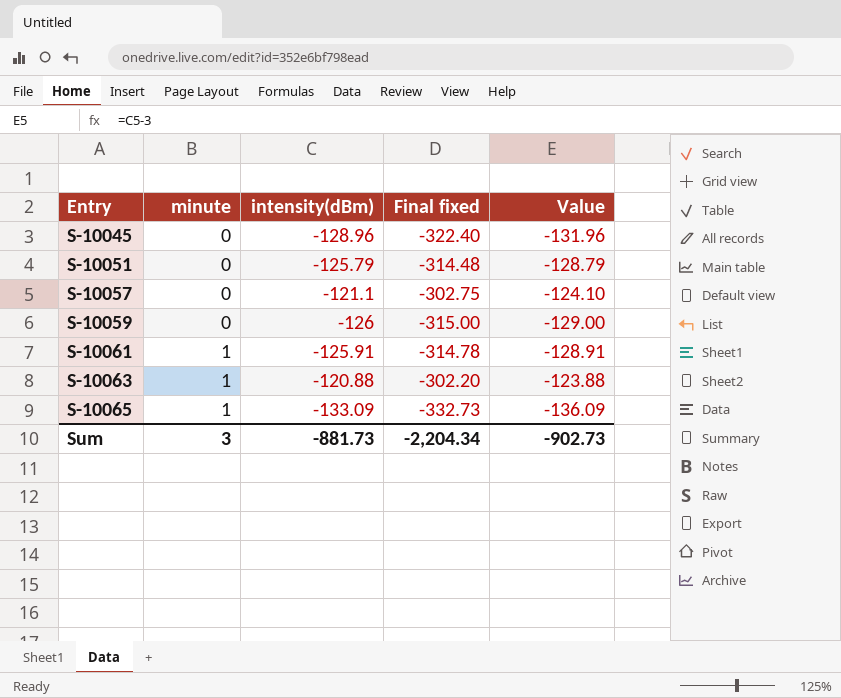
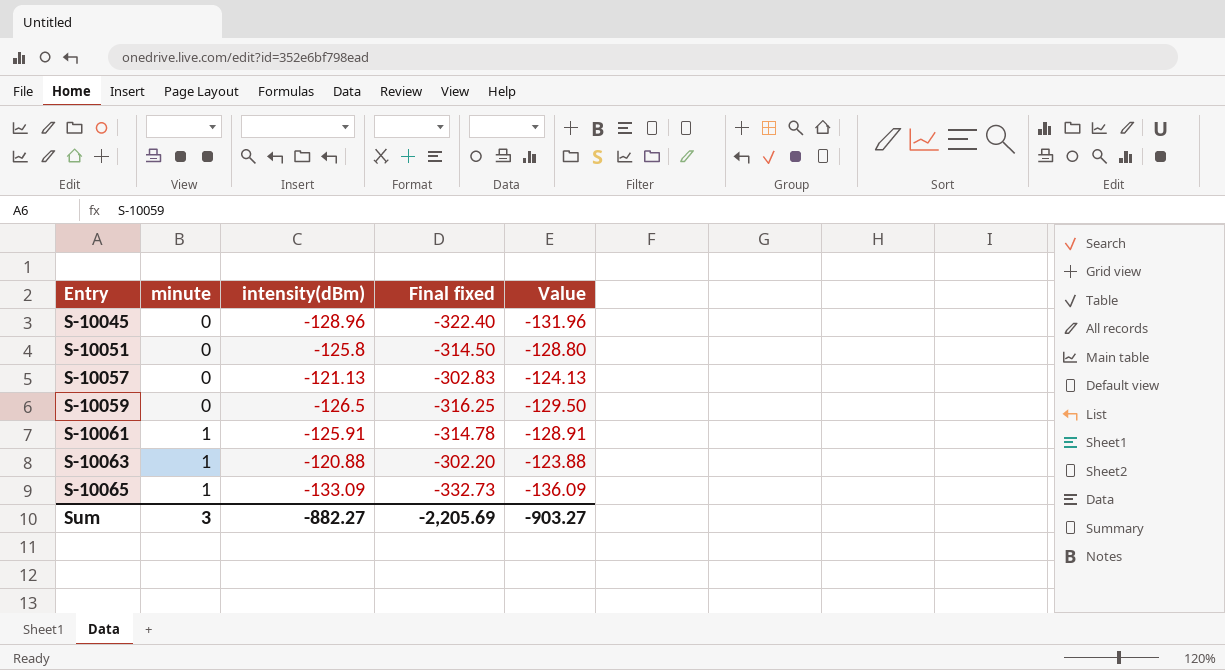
S-10051 | intensity(dBm): -125.79 -> -125.8
S-10051 | Final fixed: -314.48 -> -314.50
S-10051 | Value: -128.79 -> -128.80
S-10057 | intensity(dBm): -121.1 -> -121.13
S-10057 | Final fixed: -302.75 -> -302.83
S-10057 | Value: -124.10 -> -124.13
S-10059 | intensity(dBm): -126 -> -126.5
S-10059 | Final fixed: -315.00 -> -316.25
S-10059 | Value: -129.00 -> -129.50
Sum | intensity(dBm): -881.73 -> -882.27
Sum | Final fixed: -2,204.34 -> -2,205.69
Sum | Value: -902.73 -> -903.27

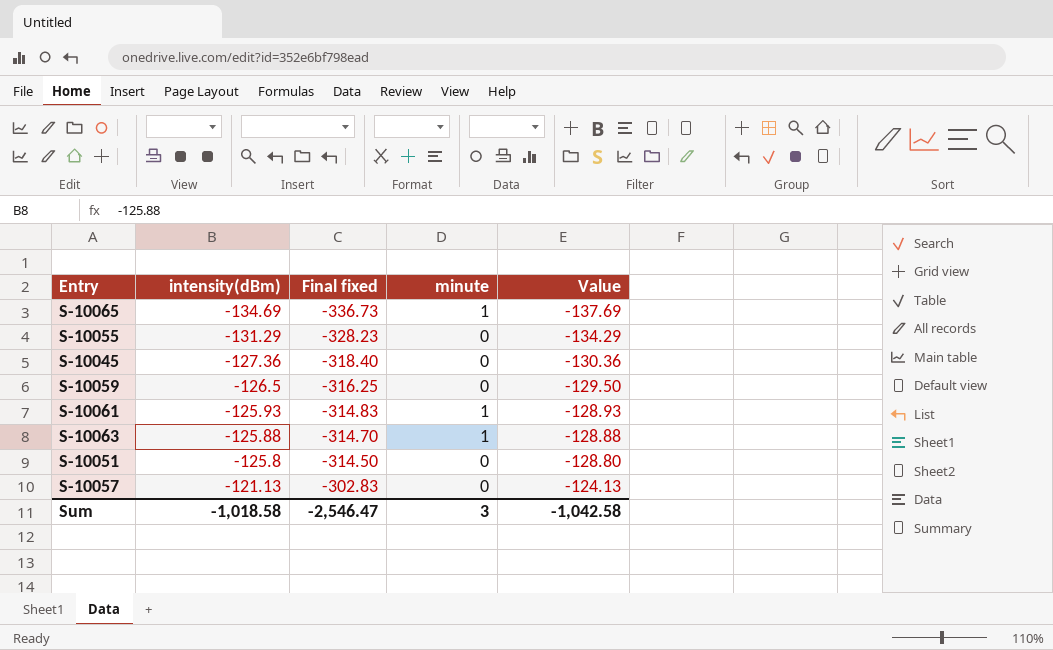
row order: Entry ascending -> intensity(dBm) ascending
column minute | position: 2 -> 4
S-10065 | intensity(dBm): -133.09 -> -134.69
S-10065 | Final fixed: -332.73 -> -336.73
S-10065 | Value: -136.09 -> -137.69
row S-10055: none -> -131.29 | -328.23 | 0 | -134.29
S-10045 | intensity(dBm): -128.96 -> -127.36
S-10045 | Final fixed: -322.40 -> -318.40
S-10045 | Value: -131.96 -> -130.36
S-10061 | intensity(dBm): -125.91 -> -125.93
S-10061 | Final fixed: -314.78 -> -314.83
S-10061 | Value: -128.91 -> -128.93
S-10063 | intensity(dBm): -120.88 -> -125.88
S-10063 | Final fixed: -302.20 -> -314.70
S-10063 | Value: -123.88 -> -128.88
Sum | intensity(dBm): -882.27 -> -1,018.58
Sum | Final fixed: -2,205.69 -> -2,546.47
Sum | Value: -903.27 -> -1,042.58

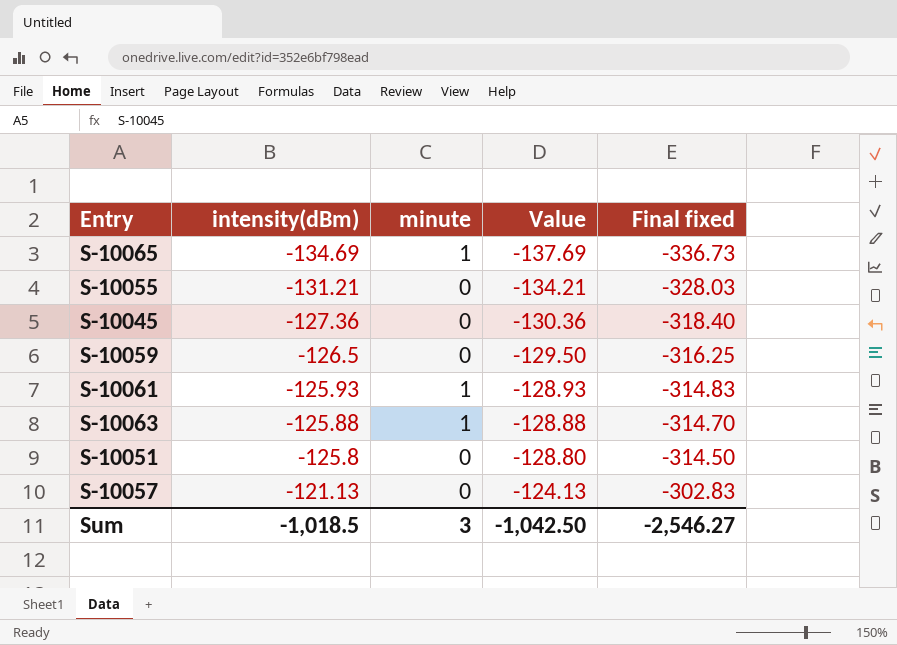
column Final fixed | position: 3 -> 5
S-10055 | intensity(dBm): -131.29 -> -131.21
S-10055 | Value: -134.29 -> -134.21
S-10055 | Final fixed: -328.23 -> -328.03
Sum | intensity(dBm): -1,018.58 -> -1,018.5
Sum | Value: -1,042.58 -> -1,042.50
Sum | Final fixed: -2,546.47 -> -2,546.27

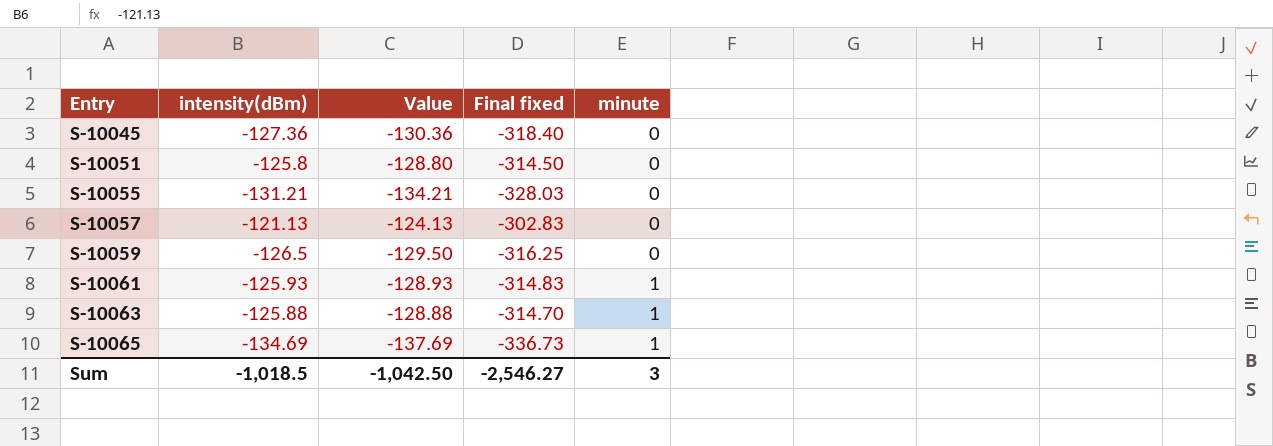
row order: intensity(dBm) ascending -> Entry ascending
column minute | position: 3 -> 5

